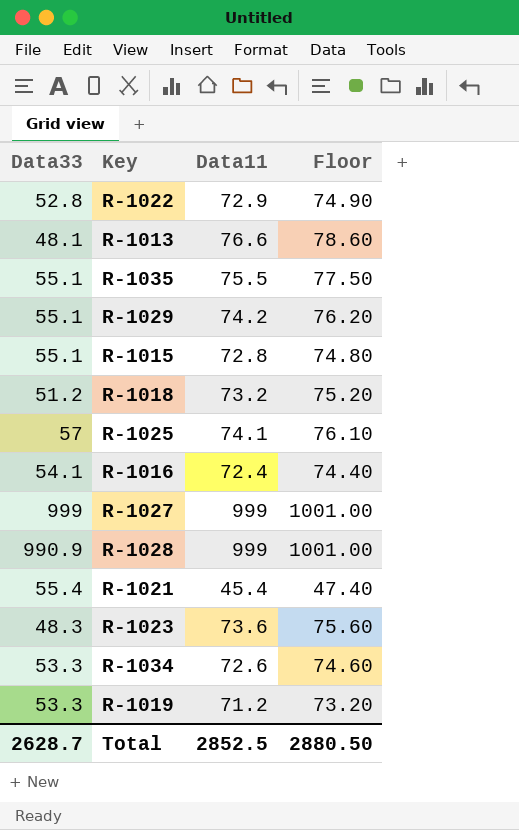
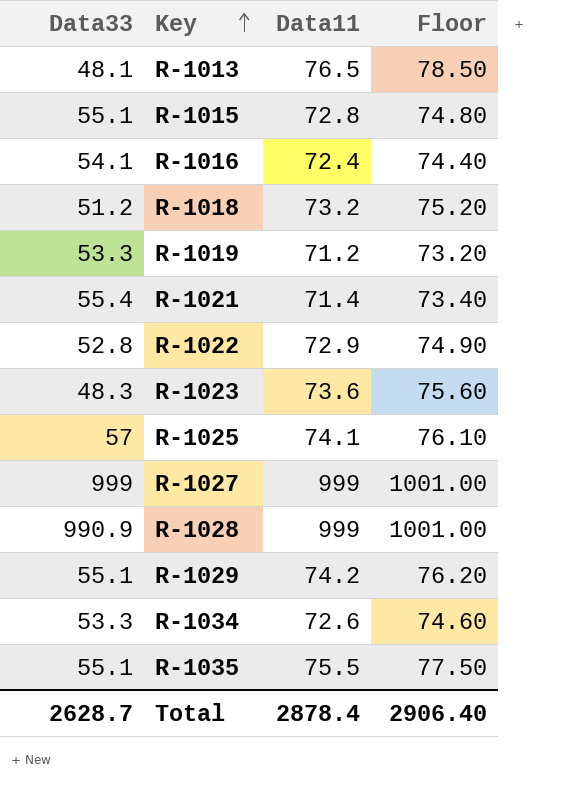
row order: none -> Key ascending
R-1013 | Data11: 76.6 -> 76.5
R-1013 | Floor: 78.60 -> 78.50
R-1021 | Data11: 45.4 -> 71.4
R-1021 | Floor: 47.40 -> 73.40
Total | Data11: 2852.5 -> 2878.4
Total | Floor: 2880.50 -> 2906.40

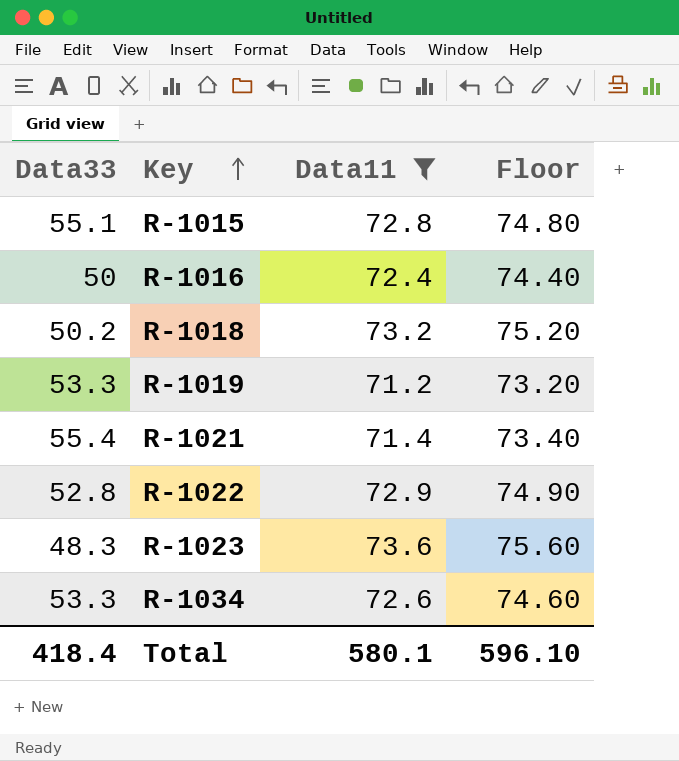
filter: none -> Data11 <= 73.6
R-1016 | Data33: 54.1 -> 50
R-1018 | Data33: 51.2 -> 50.2
Total | Data33: 2628.7 -> 418.4
Total | Data11: 2878.4 -> 580.1
Total | Floor: 2906.40 -> 596.10

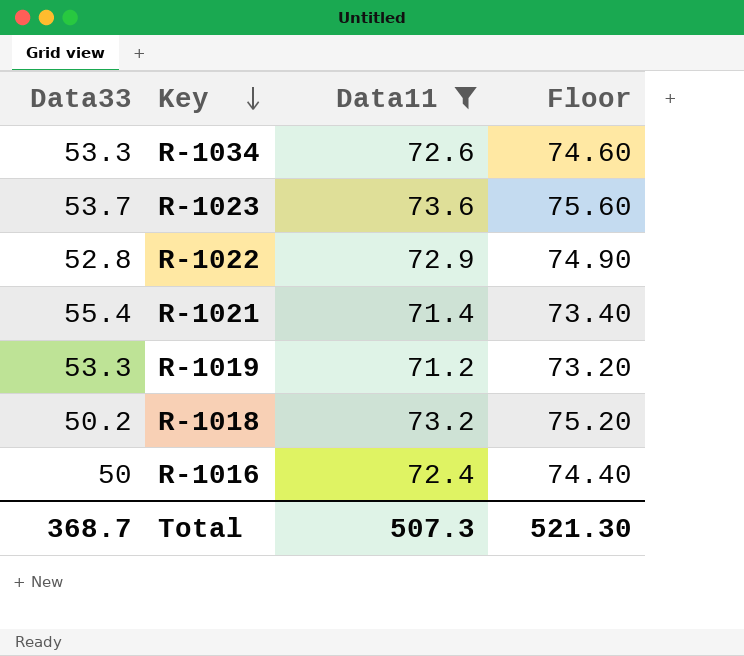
row order: Key ascending -> Key descending
row R-1015: 55.1 | 72.8 | 74.80 -> none
R-1023 | Data33: 48.3 -> 53.7
Total | Data33: 418.4 -> 368.7
Total | Data11: 580.1 -> 507.3
Total | Floor: 596.10 -> 521.30

